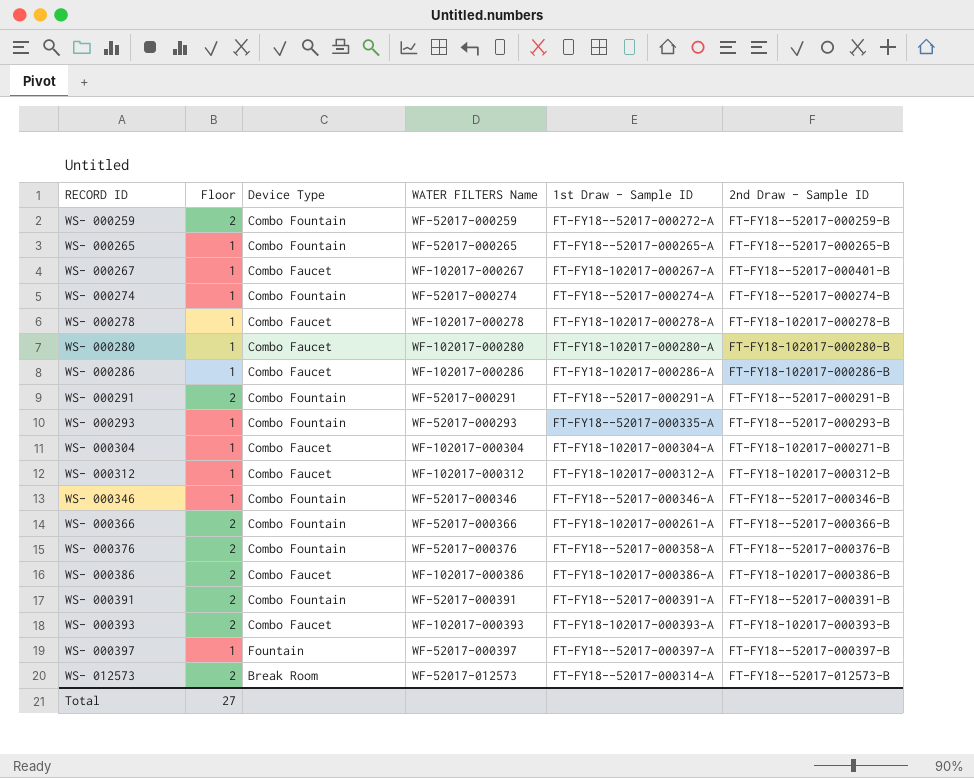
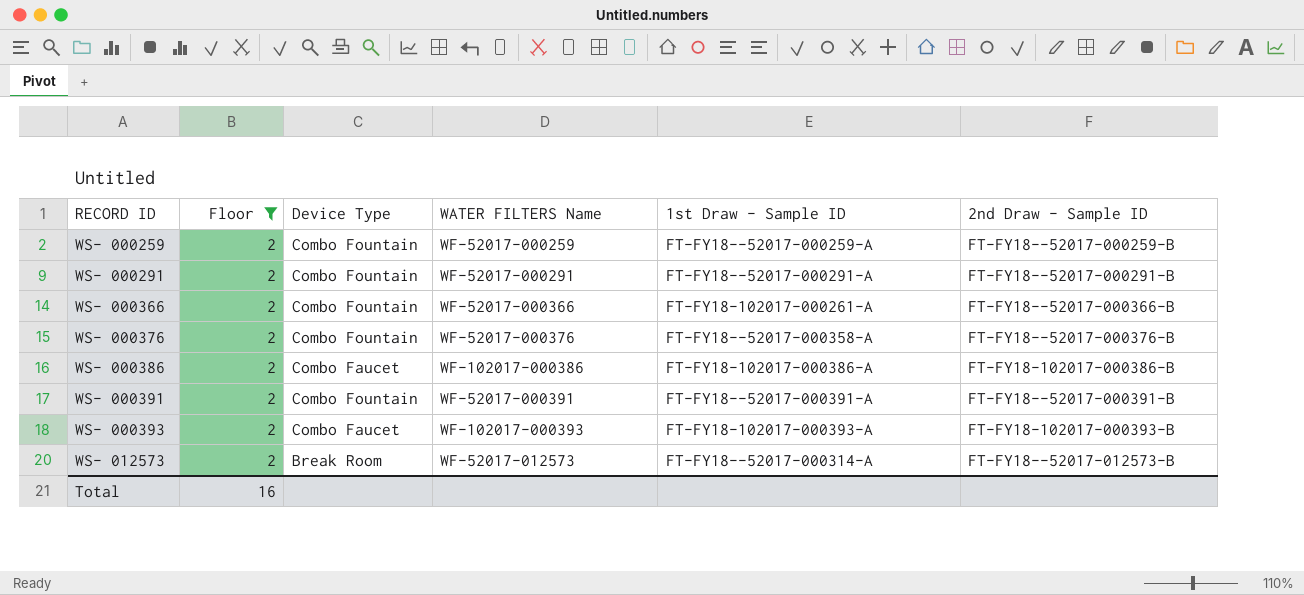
filter: none -> Floor = 2
WS- 000259 | 1st Draw - Sample ID: FT-FY18--52017-000272-A -> FT-FY18--52017-000259-A
Total | Floor: 27 -> 16

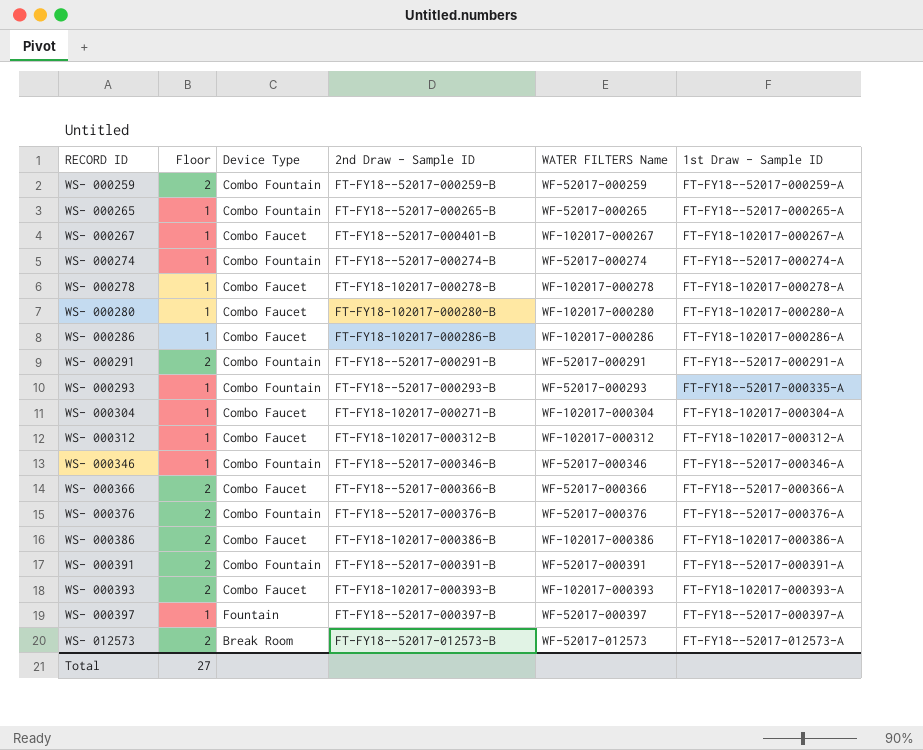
filter: Floor = 2 -> none
column 2nd Draw - Sample ID | position: 6 -> 4
WS- 000366 | Device Type: Combo Fountain -> Combo Faucet
WS- 000366 | 1st Draw - Sample ID: FT-FY18-102017-000261-A -> FT-FY18--52017-000366-A
WS- 000376 | 1st Draw - Sample ID: FT-FY18--52017-000358-A -> FT-FY18--52017-000376-A
WS- 012573 | 1st Draw - Sample ID: FT-FY18--52017-000314-A -> FT-FY18--52017-012573-A
Total | Floor: 16 -> 27

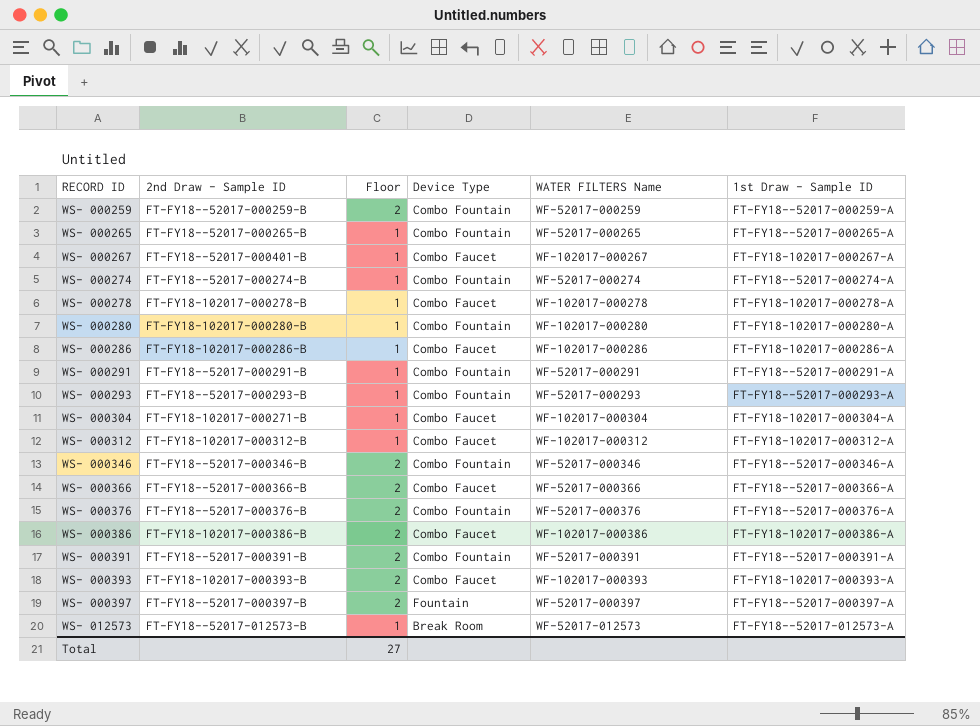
column 2nd Draw - Sample ID | position: 4 -> 2
WS- 000280 | Device Type: Combo Faucet -> Combo Fountain
WS- 000291 | Floor: 2 -> 1
WS- 000293 | 1st Draw - Sample ID: FT-FY18--52017-000335-A -> FT-FY18--52017-000293-A
WS- 000346 | Floor: 1 -> 2
WS- 000397 | Floor: 1 -> 2
WS- 012573 | Floor: 2 -> 1

